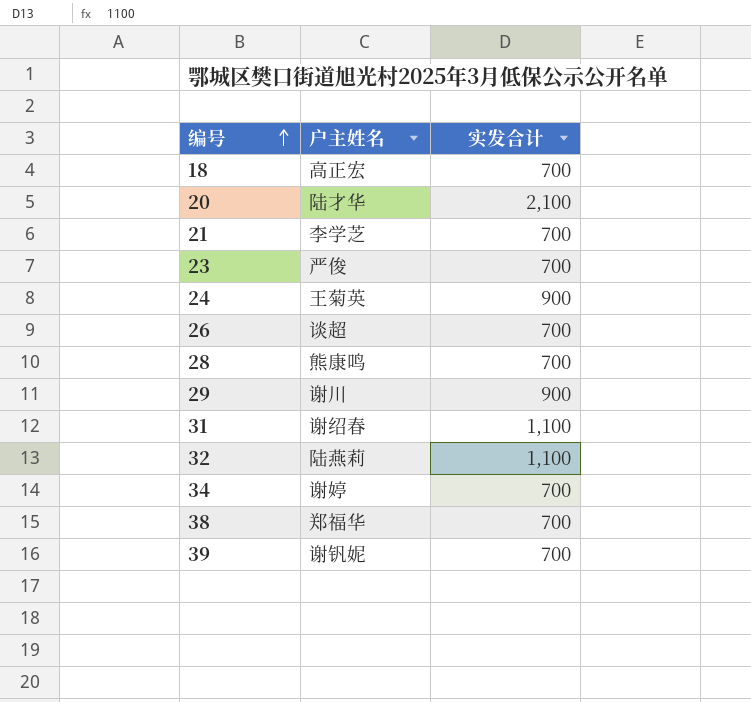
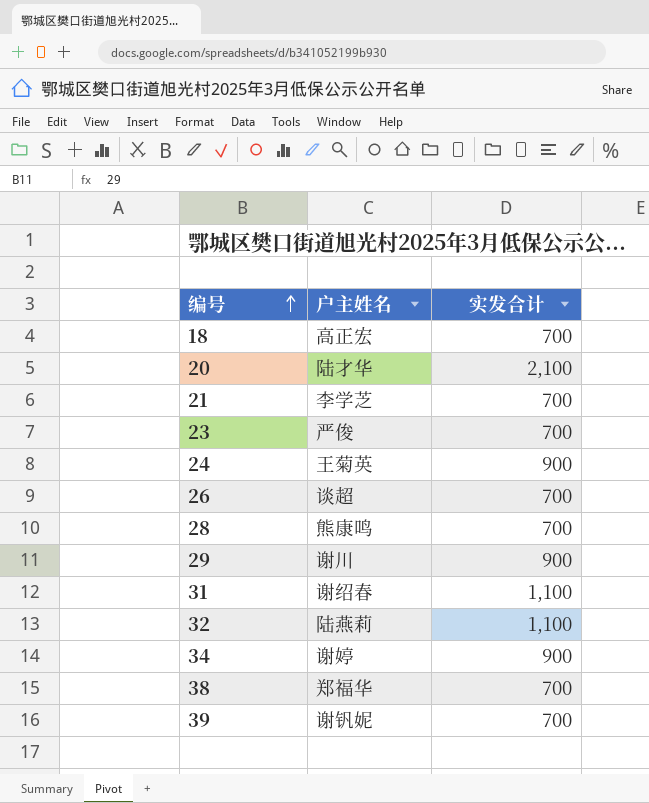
34 | 实发合计: 700 -> 900

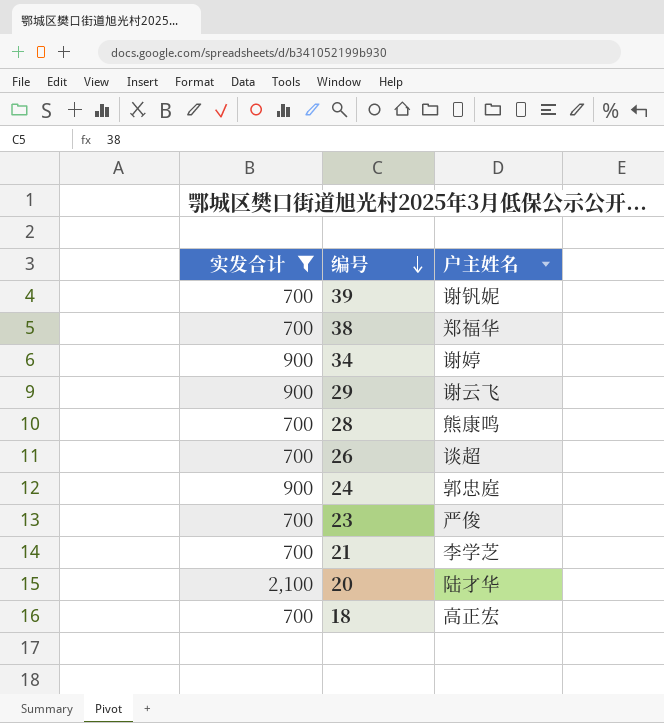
filter: none -> 实发合计 != 1,100
row order: 编号 ascending -> 编号 descending
column 实发合计 | position: 3 -> 1
29 | 户主姓名: 谢川 -> 谢云飞
24 | 户主姓名: 王菊英 -> 郭忠庭

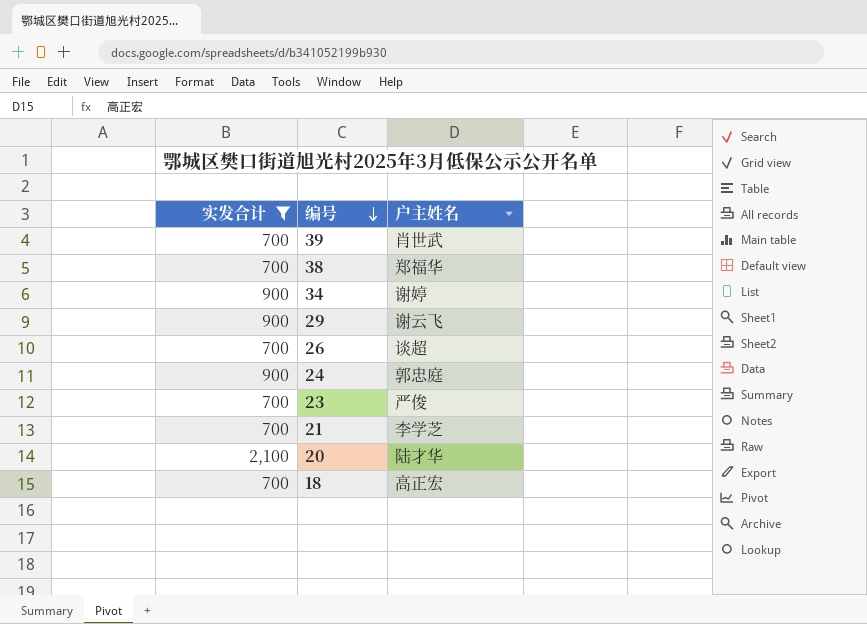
row 28: 700 | 熊康鸣 -> none
39 | 户主姓名: 谢钒妮 -> 肖世武

